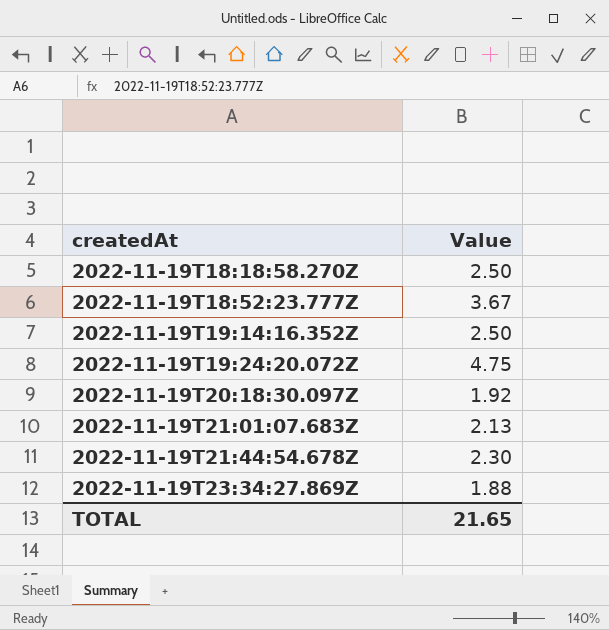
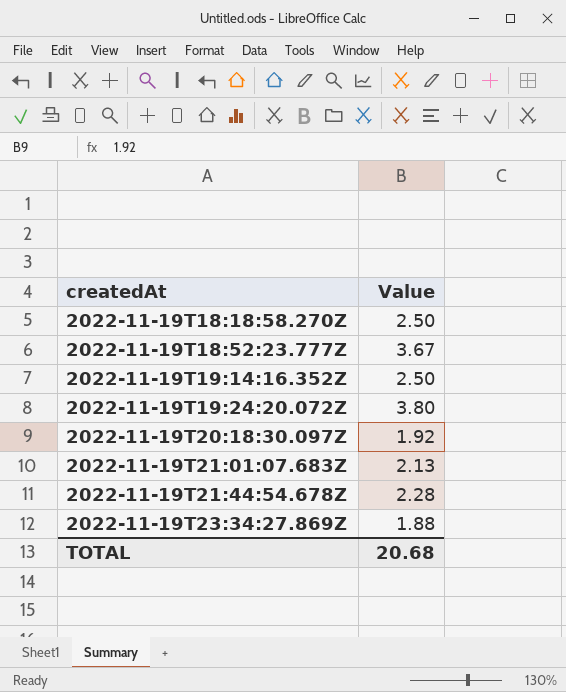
2022-11-19T19:24:20.072Z | Value: 4.75 -> 3.80
2022-11-19T21:44:54.678Z | Value: 2.30 -> 2.28
TOTAL | Value: 21.65 -> 20.68

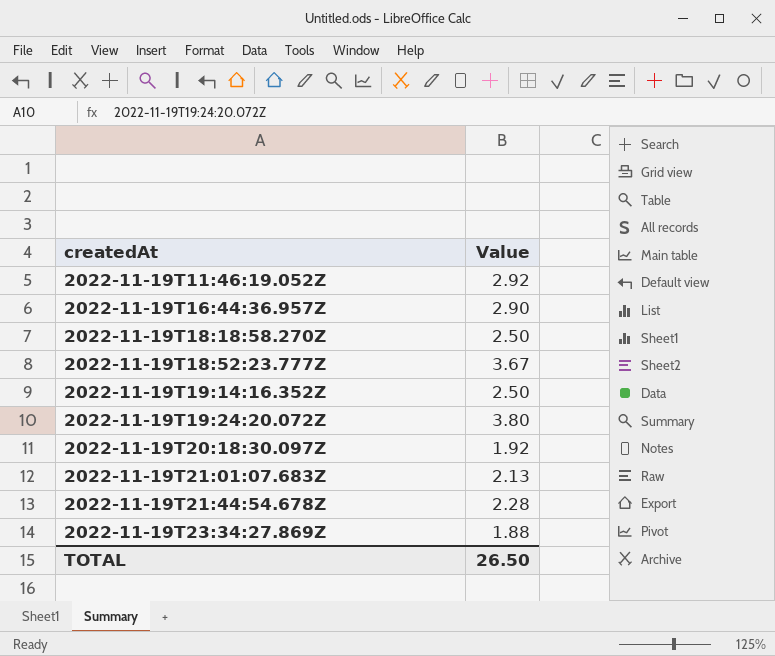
row 2022-11-19T11:46:19.052Z: none -> 2.92
row 2022-11-19T16:44:36.957Z: none -> 2.90
TOTAL | Value: 20.68 -> 26.50

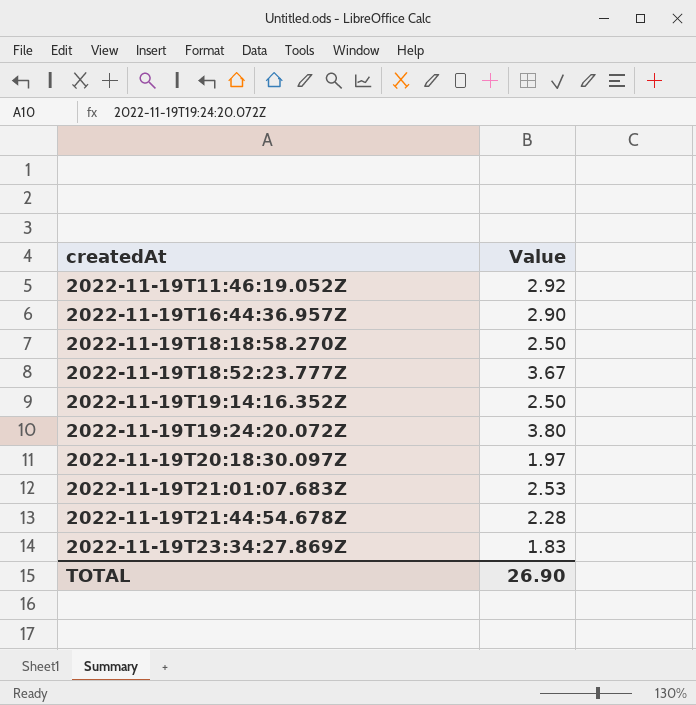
2022-11-19T20:18:30.097Z | Value: 1.92 -> 1.97
2022-11-19T21:01:07.683Z | Value: 2.13 -> 2.53
2022-11-19T23:34:27.869Z | Value: 1.88 -> 1.83
TOTAL | Value: 26.50 -> 26.90

